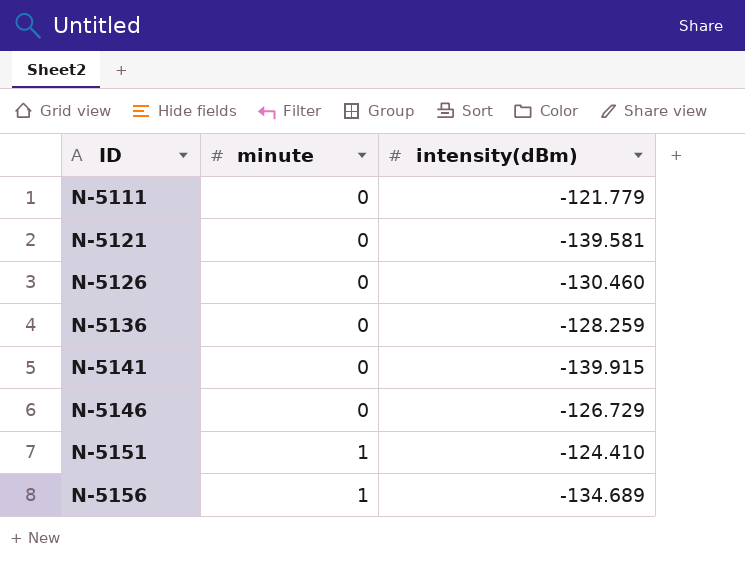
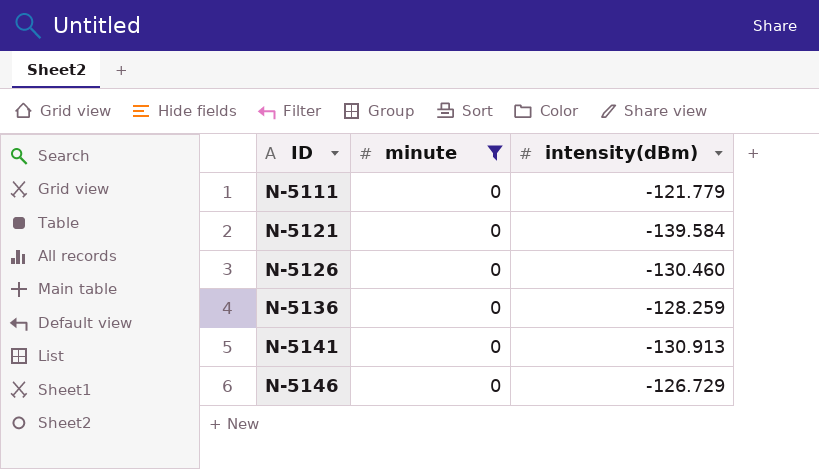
filter: none -> minute = 0
N-5121 | intensity(dBm): -139.581 -> -139.584
N-5141 | intensity(dBm): -139.915 -> -130.913

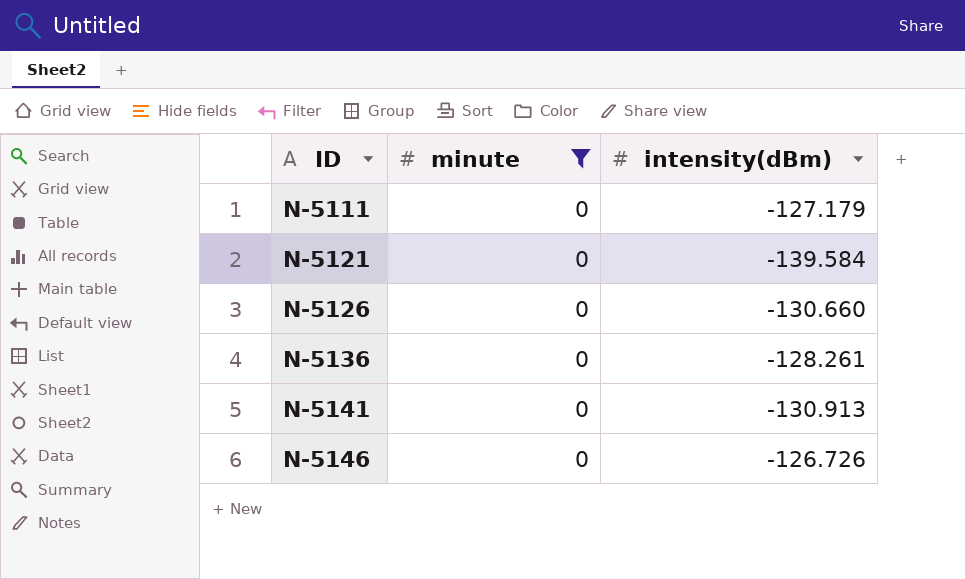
N-5111 | intensity(dBm): -121.779 -> -127.179
N-5126 | intensity(dBm): -130.460 -> -130.660
N-5136 | intensity(dBm): -128.259 -> -128.261
N-5146 | intensity(dBm): -126.729 -> -126.726

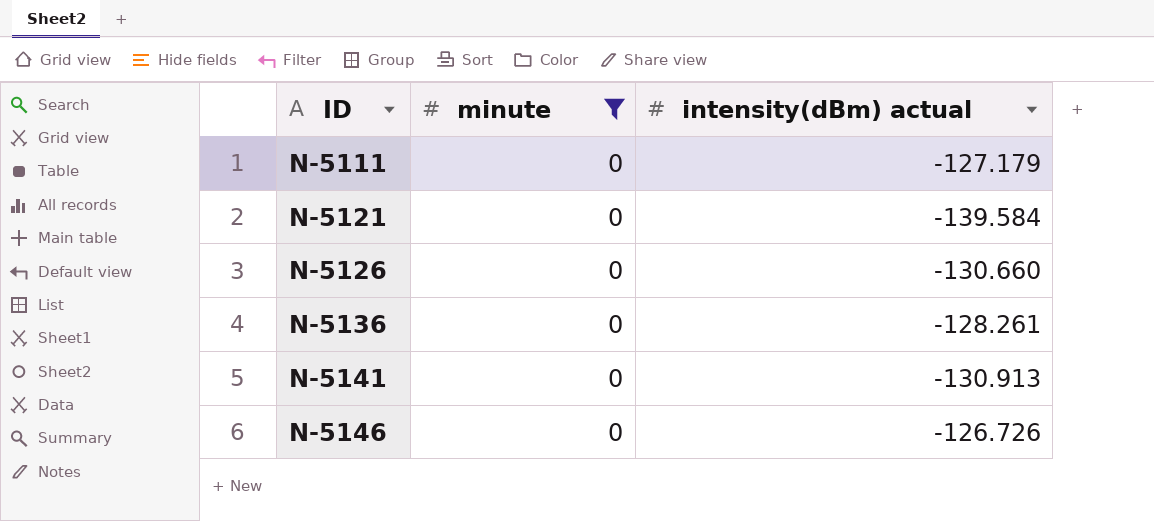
column name: intensity(dBm) -> intensity(dBm) actual

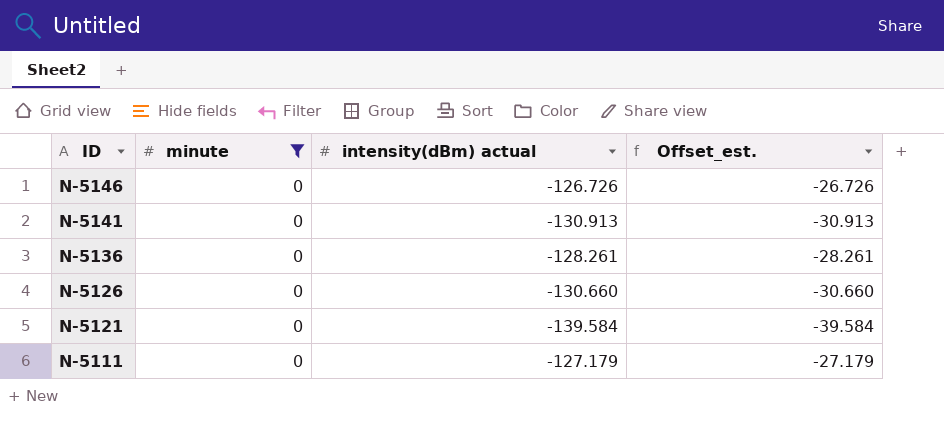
row order: ID ascending -> ID descending
column Offset_est. | formula: none -> [intensity(dBm) actual] + 100

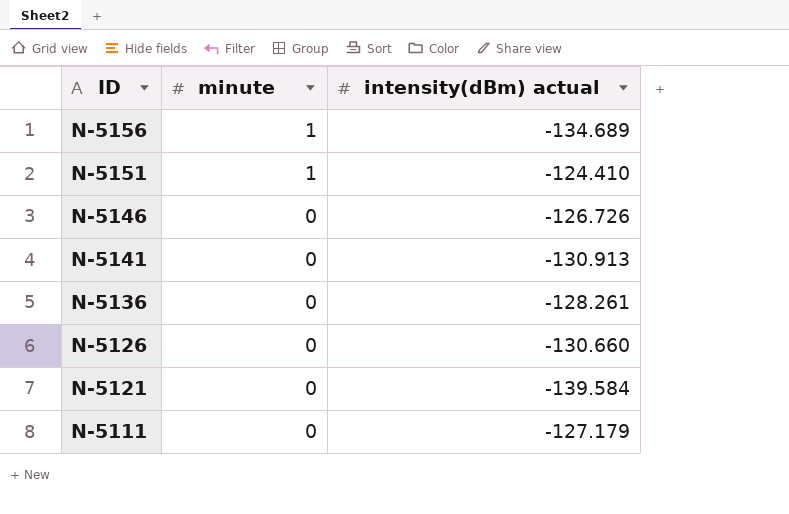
filter: minute = 0 -> none
column Offset_est. | formula: [intensity(dBm) actual] + 100 -> none

